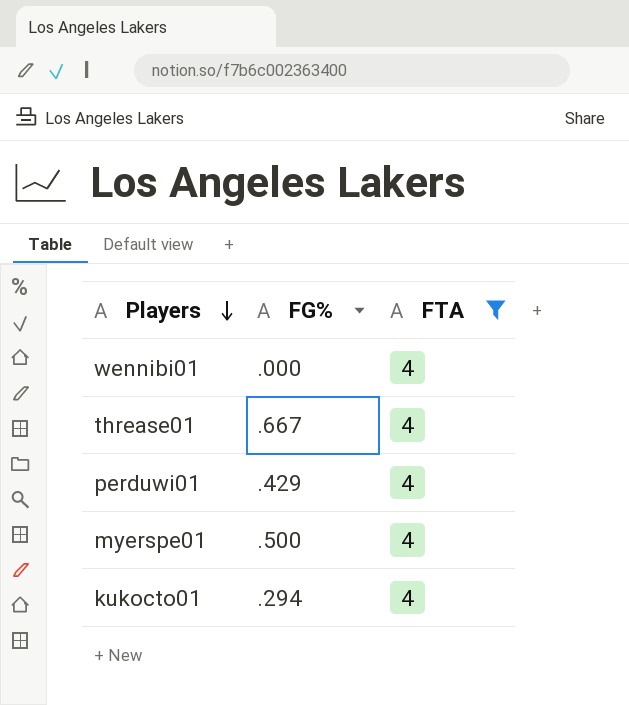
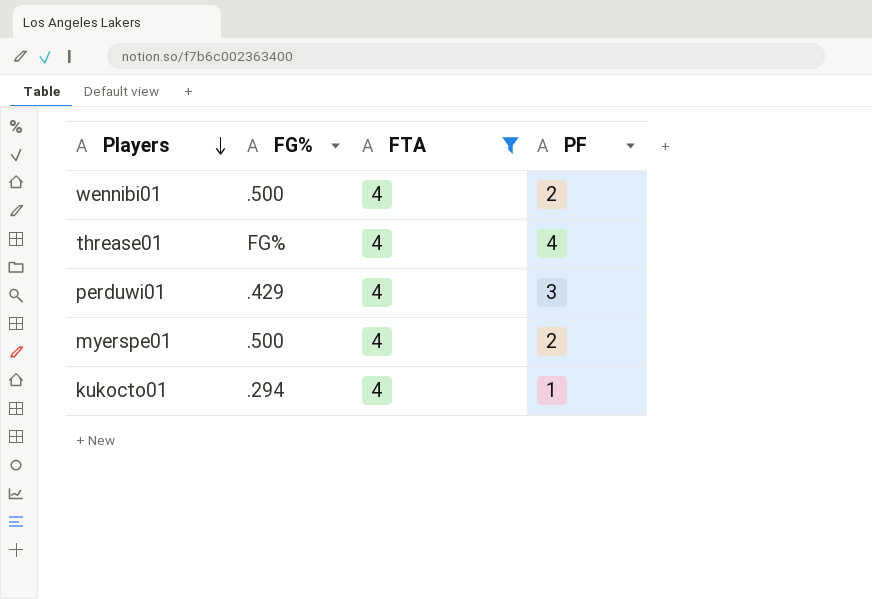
column PF | position: none -> 4
wennibi01 | FG%: .000 -> .500
threase01 | FG%: .667 -> FG%

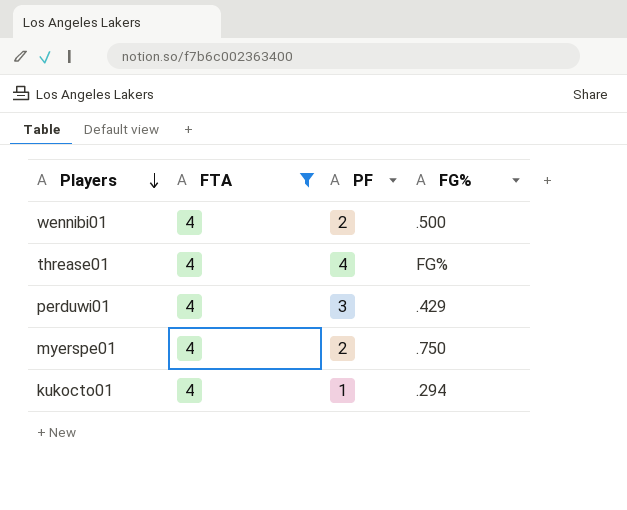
column FG% | position: 2 -> 4
myerspe01 | FG%: .500 -> .750

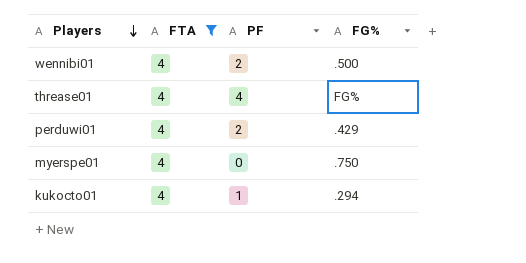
perduwi01 | PF: 3 -> 2
myerspe01 | PF: 2 -> 0

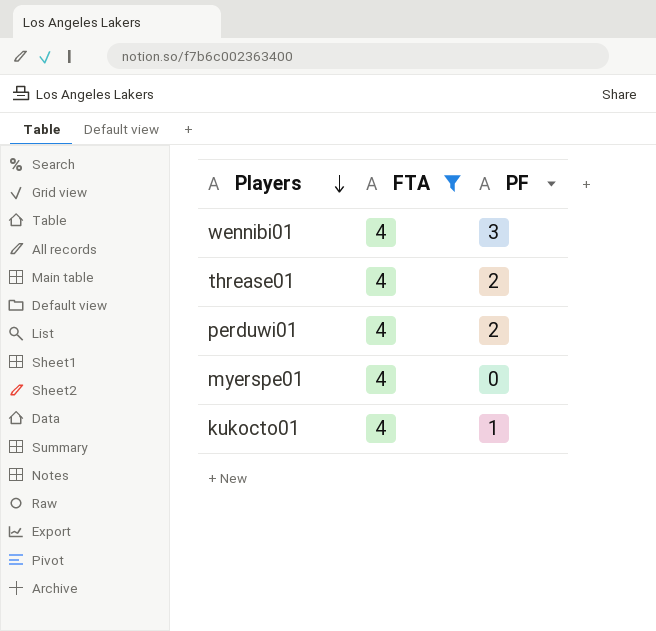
column FG% | position: 4 -> none
wennibi01 | PF: 2 -> 3
threase01 | PF: 4 -> 2

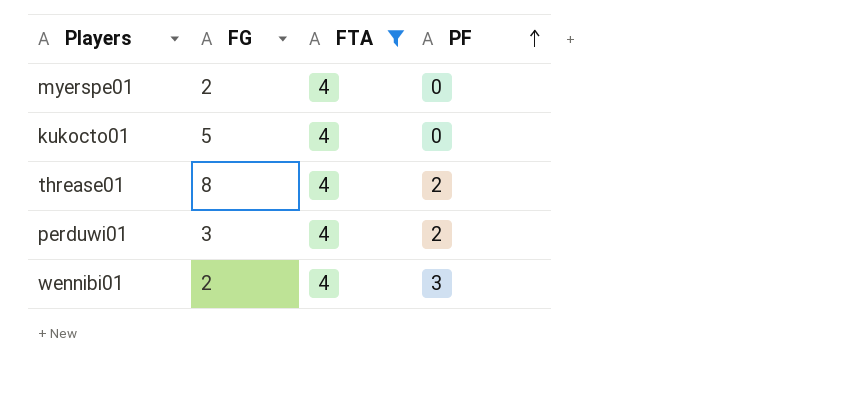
row order: Players descending -> PF ascending
column FG | position: none -> 2
kukocto01 | PF: 1 -> 0

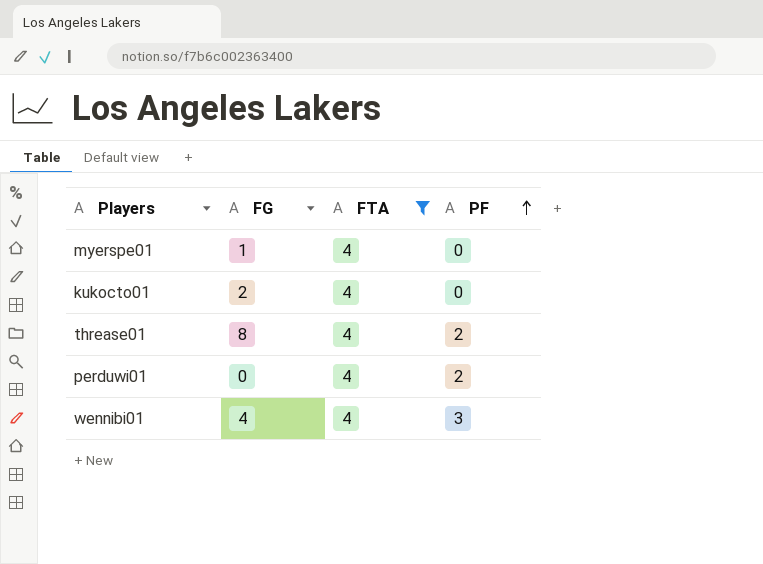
myerspe01 | FG: 2 -> 1
kukocto01 | FG: 5 -> 2
perduwi01 | FG: 3 -> 0
wennibi01 | FG: 2 -> 4

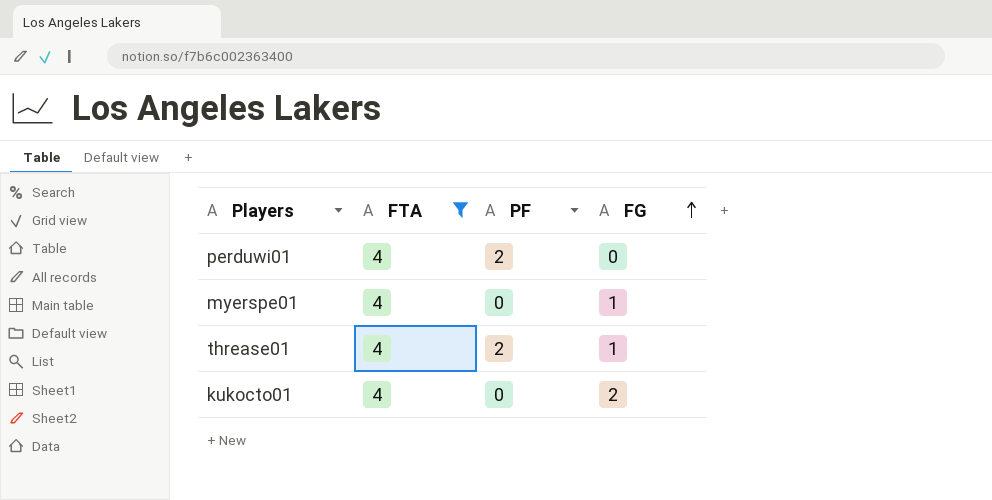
row order: PF ascending -> FG ascending
column FG | position: 2 -> 4
row wennibi01: 4 | 4 | 3 -> none
threase01 | FG: 8 -> 1

